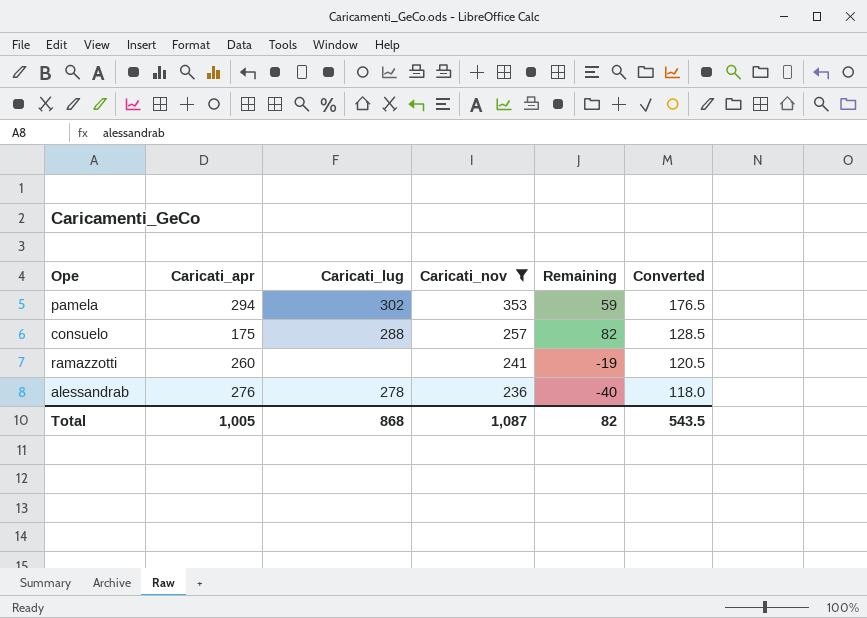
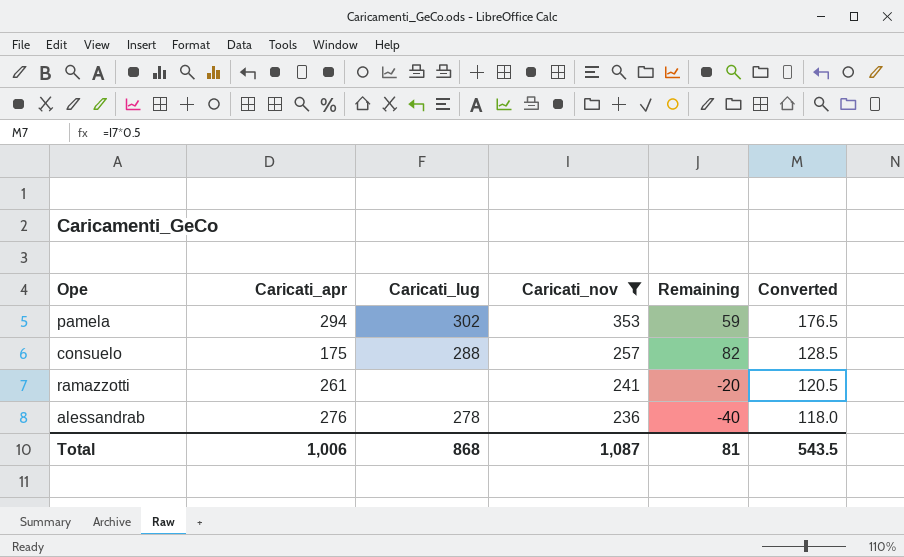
ramazzotti | Caricati_apr: 260 -> 261
ramazzotti | Remaining: -19 -> -20
Total | Caricati_apr: 1,005 -> 1,006
Total | Remaining: 82 -> 81

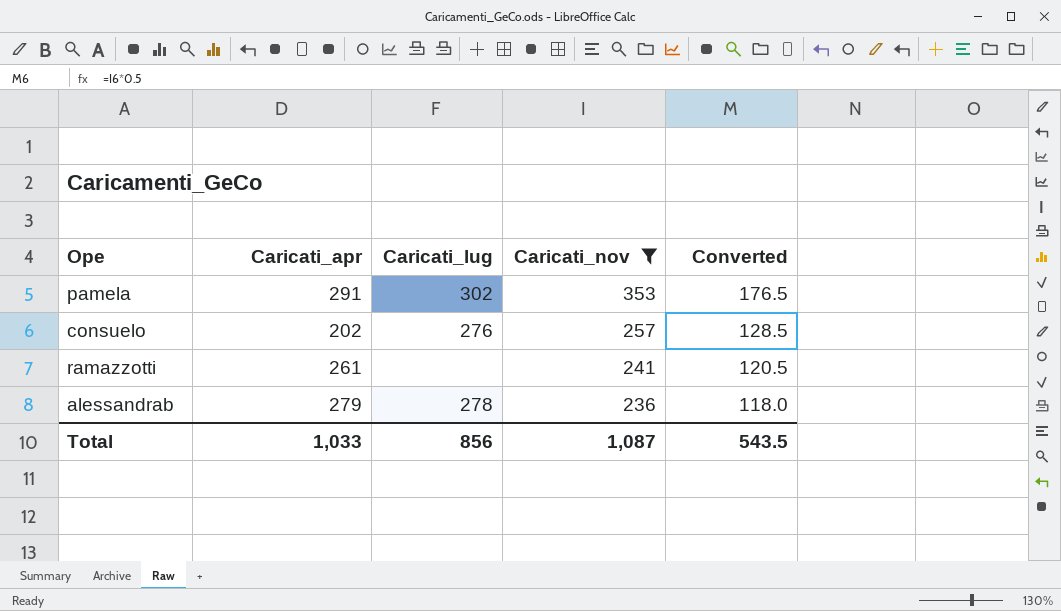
column Remaining | formula: [Caricati_nov] - [Caricati_apr] -> none
pamela | Caricati_apr: 294 -> 291
consuelo | Caricati_apr: 175 -> 202
consuelo | Caricati_lug: 288 -> 276
alessandrab | Caricati_apr: 276 -> 279
Total | Caricati_apr: 1,006 -> 1,033
Total | Caricati_lug: 868 -> 856

